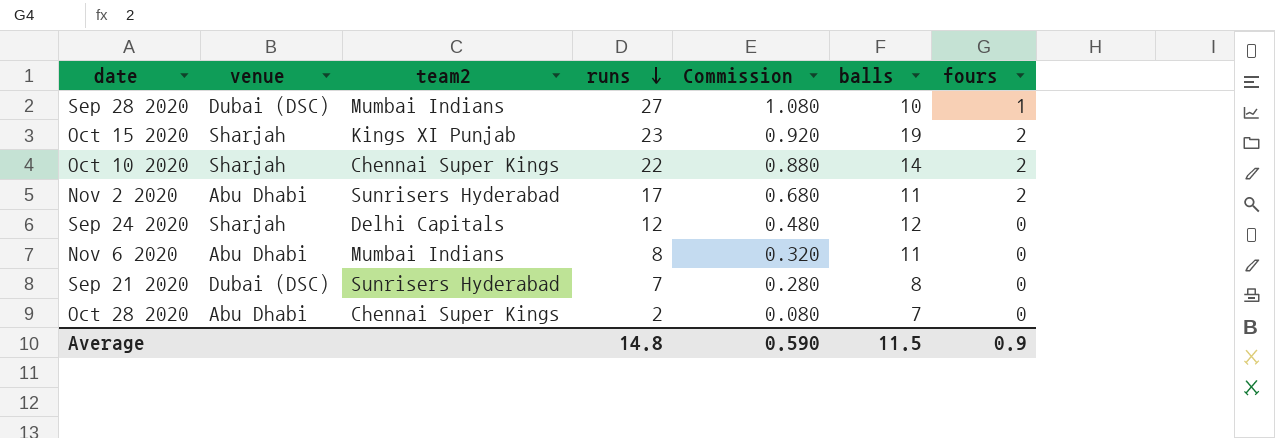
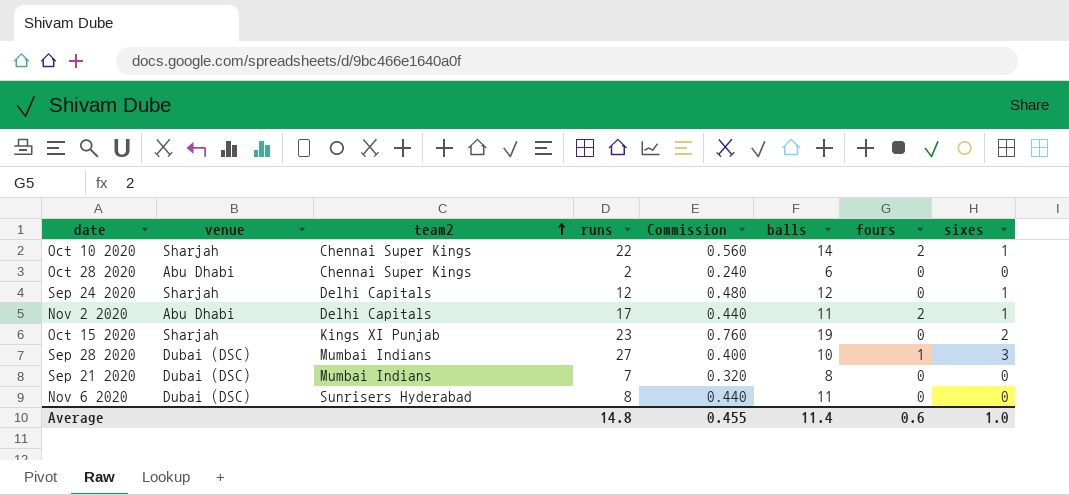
row order: runs descending -> team2 ascending
column Commission | formula: [runs] * 0.04 -> [balls] * 0.04
column sixes | position: none -> 8
Oct 28 2020 | balls: 7 -> 6
Nov 2 2020 | team2: Sunrisers Hyderabad -> Delhi Capitals
Oct 15 2020 | fours: 2 -> 0
Sep 21 2020 | team2: Sunrisers Hyderabad -> Mumbai Indians
Nov 6 2020 | venue: Abu Dhabi -> Dubai (DSC)
Nov 6 2020 | team2: Mumbai Indians -> Sunrisers Hyderabad
Average | Commission: 0.590 -> 0.455
Average | balls: 11.5 -> 11.4
Average | fours: 0.9 -> 0.6

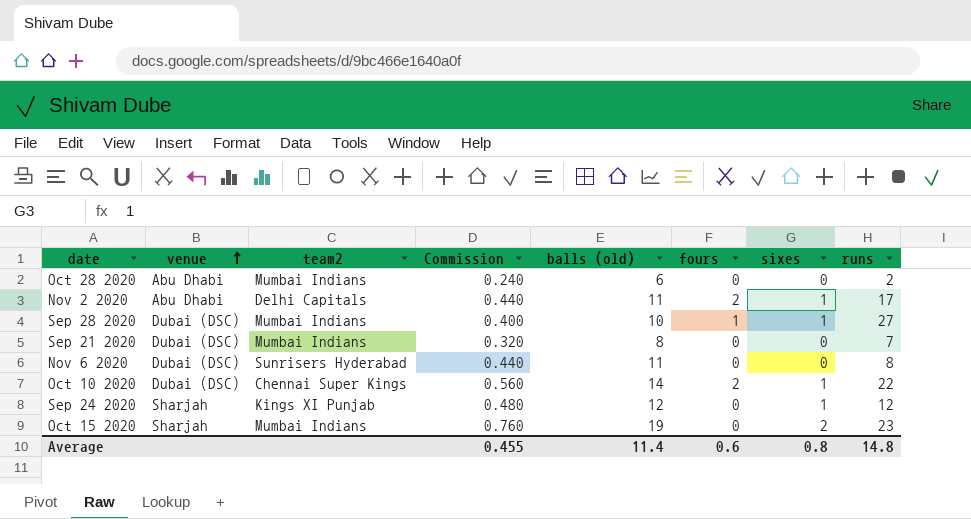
row order: team2 ascending -> venue ascending
column name: balls -> balls (old)
column runs | position: 4 -> 8
Oct 28 2020 | team2: Chennai Super Kings -> Mumbai Indians
Sep 28 2020 | sixes: 3 -> 1
Oct 10 2020 | venue: Sharjah -> Dubai (DSC)
Sep 24 2020 | team2: Delhi Capitals -> Kings XI Punjab
Oct 15 2020 | team2: Kings XI Punjab -> Mumbai Indians
Average | sixes: 1.0 -> 0.8

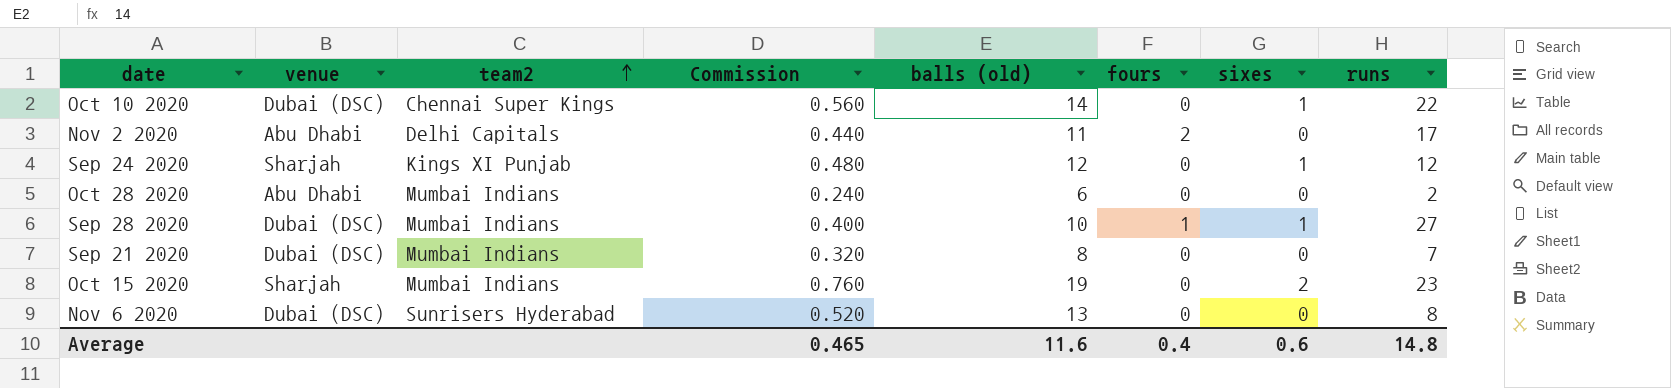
row order: venue ascending -> team2 ascending
Oct 10 2020 | fours: 2 -> 0
Nov 2 2020 | sixes: 1 -> 0
Nov 6 2020 | Commission: 0.440 -> 0.520
Nov 6 2020 | balls (old): 11 -> 13
Average | Commission: 0.455 -> 0.465
Average | balls (old): 11.4 -> 11.6
Average | fours: 0.6 -> 0.4
Average | sixes: 0.8 -> 0.6

